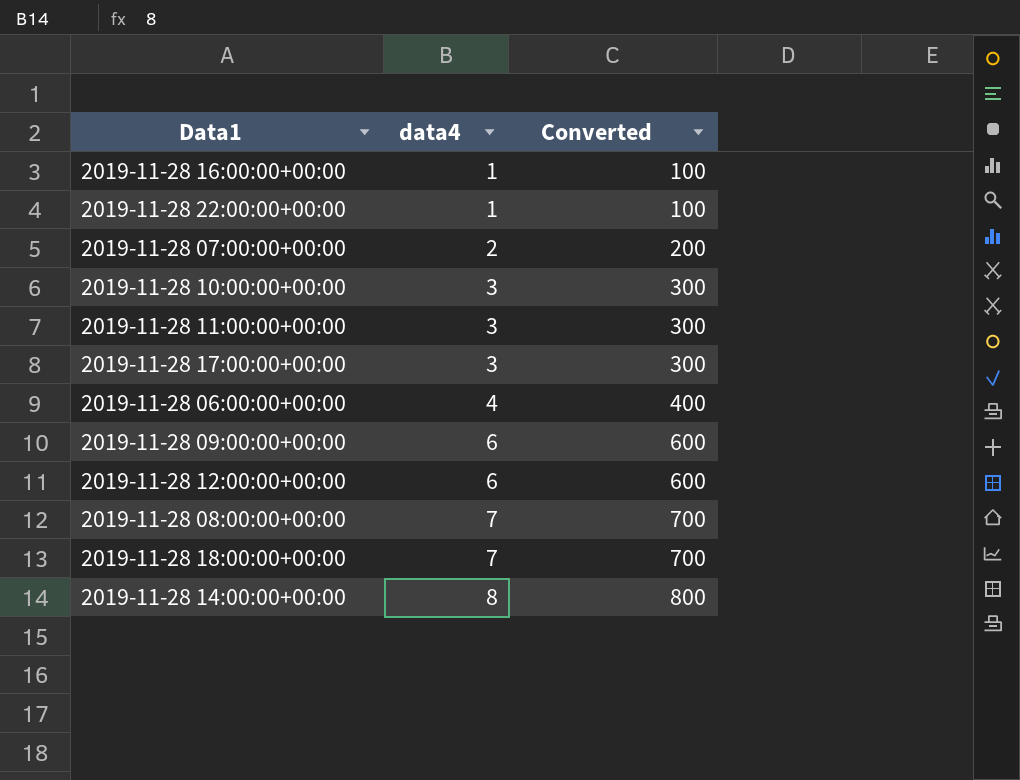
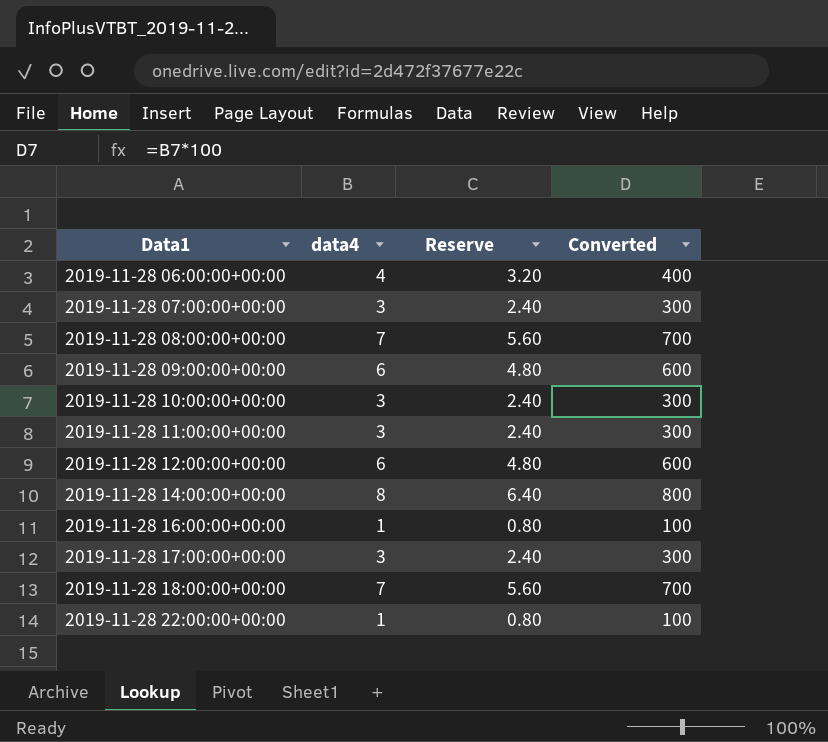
row order: data4 ascending -> Data1 ascending
column Reserve | formula: none -> [data4] * 0.8
2019-11-28 07:00:00+00:00 | data4: 2 -> 3
2019-11-28 07:00:00+00:00 | Converted: 200 -> 300

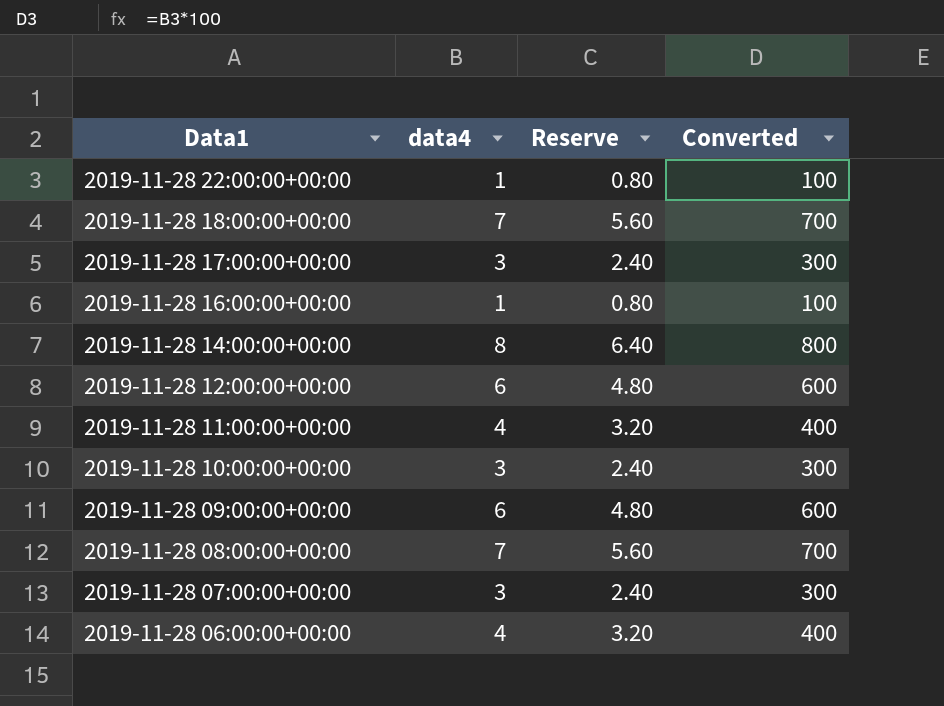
row order: Data1 ascending -> Data1 descending
2019-11-28 11:00:00+00:00 | data4: 3 -> 4
2019-11-28 11:00:00+00:00 | Reserve: 2.40 -> 3.20
2019-11-28 11:00:00+00:00 | Converted: 300 -> 400

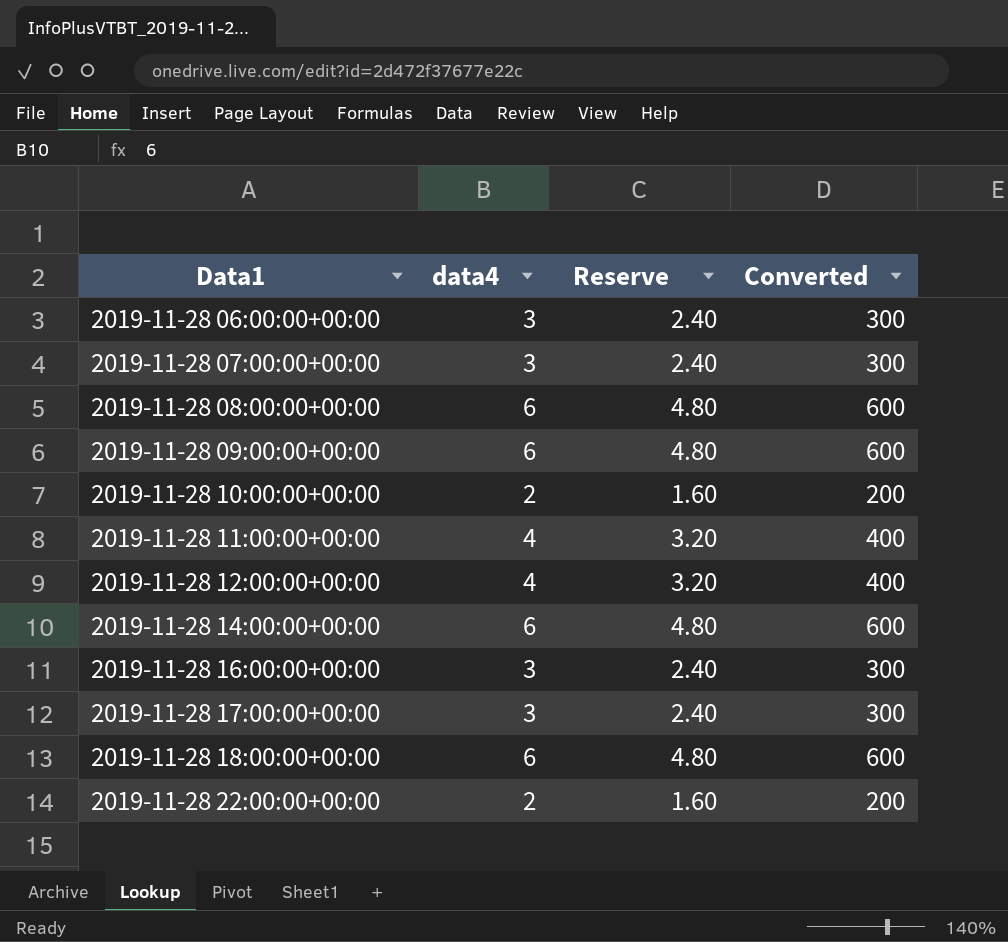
row order: Data1 descending -> Data1 ascending
2019-11-28 06:00:00+00:00 | data4: 4 -> 3
2019-11-28 06:00:00+00:00 | Reserve: 3.20 -> 2.40
2019-11-28 06:00:00+00:00 | Converted: 400 -> 300
2019-11-28 08:00:00+00:00 | data4: 7 -> 6
2019-11-28 08:00:00+00:00 | Reserve: 5.60 -> 4.80
2019-11-28 08:00:00+00:00 | Converted: 700 -> 600
2019-11-28 10:00:00+00:00 | data4: 3 -> 2
2019-11-28 10:00:00+00:00 | Reserve: 2.40 -> 1.60
2019-11-28 10:00:00+00:00 | Converted: 300 -> 200
2019-11-28 12:00:00+00:00 | data4: 6 -> 4
2019-11-28 12:00:00+00:00 | Reserve: 4.80 -> 3.20
2019-11-28 12:00:00+00:00 | Converted: 600 -> 400
2019-11-28 14:00:00+00:00 | data4: 8 -> 6
2019-11-28 14:00:00+00:00 | Reserve: 6.40 -> 4.80
2019-11-28 14:00:00+00:00 | Converted: 800 -> 600
2019-11-28 16:00:00+00:00 | data4: 1 -> 3
2019-11-28 16:00:00+00:00 | Reserve: 0.80 -> 2.40
2019-11-28 16:00:00+00:00 | Converted: 100 -> 300
2019-11-28 18:00:00+00:00 | data4: 7 -> 6
2019-11-28 18:00:00+00:00 | Reserve: 5.60 -> 4.80
2019-11-28 18:00:00+00:00 | Converted: 700 -> 600
2019-11-28 22:00:00+00:00 | data4: 1 -> 2
2019-11-28 22:00:00+00:00 | Reserve: 0.80 -> 1.60
2019-11-28 22:00:00+00:00 | Converted: 100 -> 200

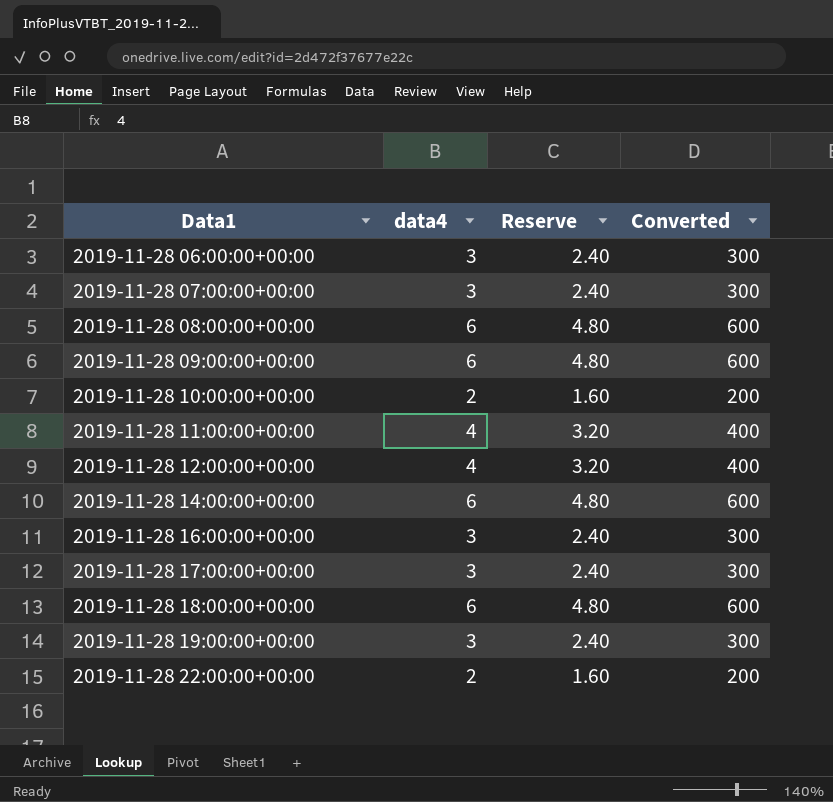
row 2019-11-28 19:00:00+00:00: none -> 3 | 2.40 | 300

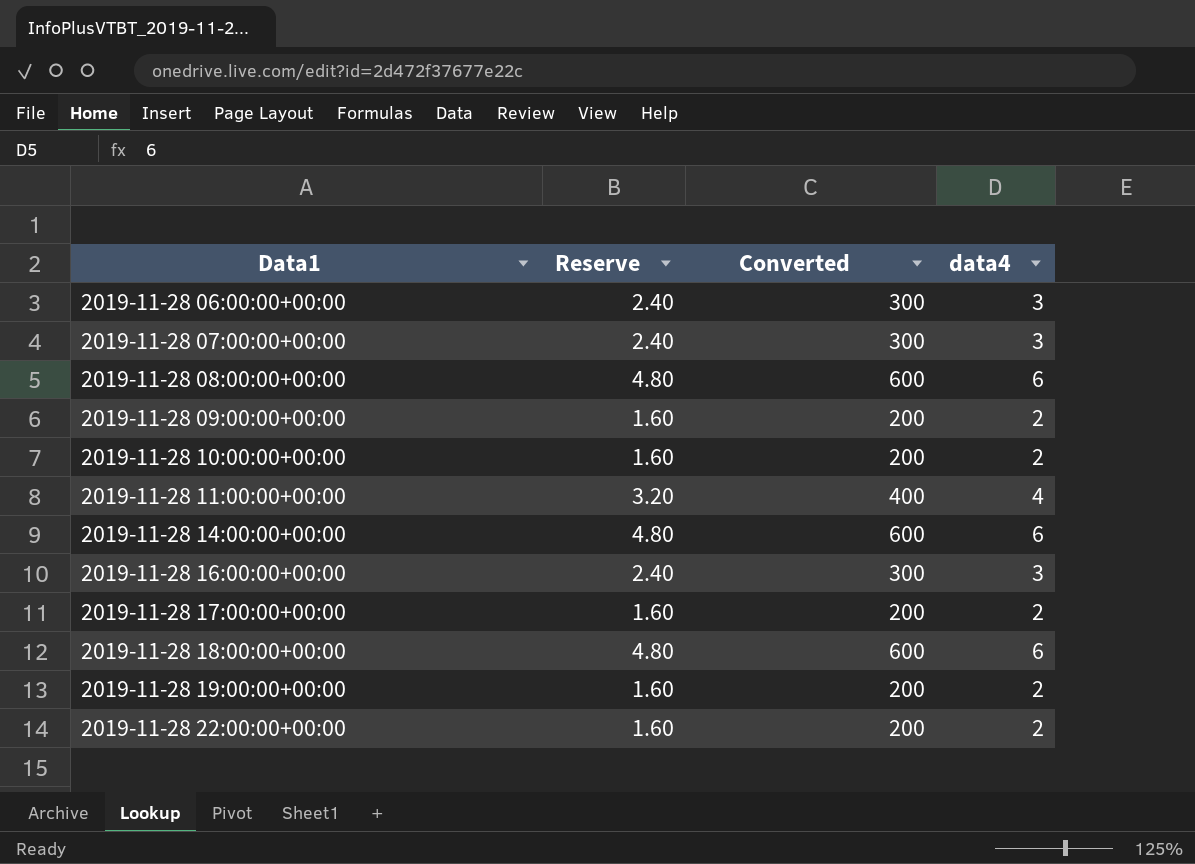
column data4 | position: 2 -> 4
row 2019-11-28 12:00:00+00:00: 4 | 3.20 | 400 -> none
2019-11-28 09:00:00+00:00 | Reserve: 4.80 -> 1.60
2019-11-28 09:00:00+00:00 | Converted: 600 -> 200
2019-11-28 09:00:00+00:00 | data4: 6 -> 2
2019-11-28 17:00:00+00:00 | Reserve: 2.40 -> 1.60
2019-11-28 17:00:00+00:00 | Converted: 300 -> 200
2019-11-28 17:00:00+00:00 | data4: 3 -> 2
2019-11-28 19:00:00+00:00 | Reserve: 2.40 -> 1.60
2019-11-28 19:00:00+00:00 | Converted: 300 -> 200
2019-11-28 19:00:00+00:00 | data4: 3 -> 2

